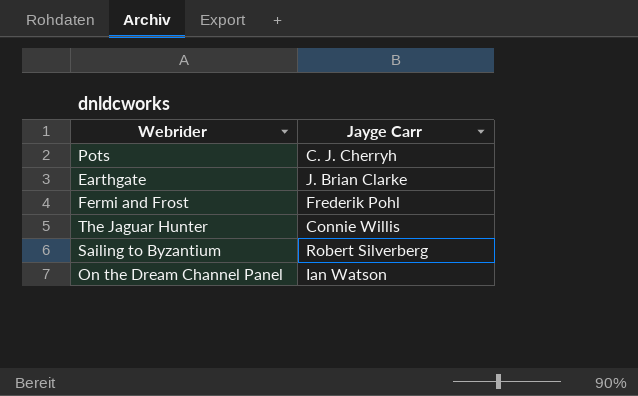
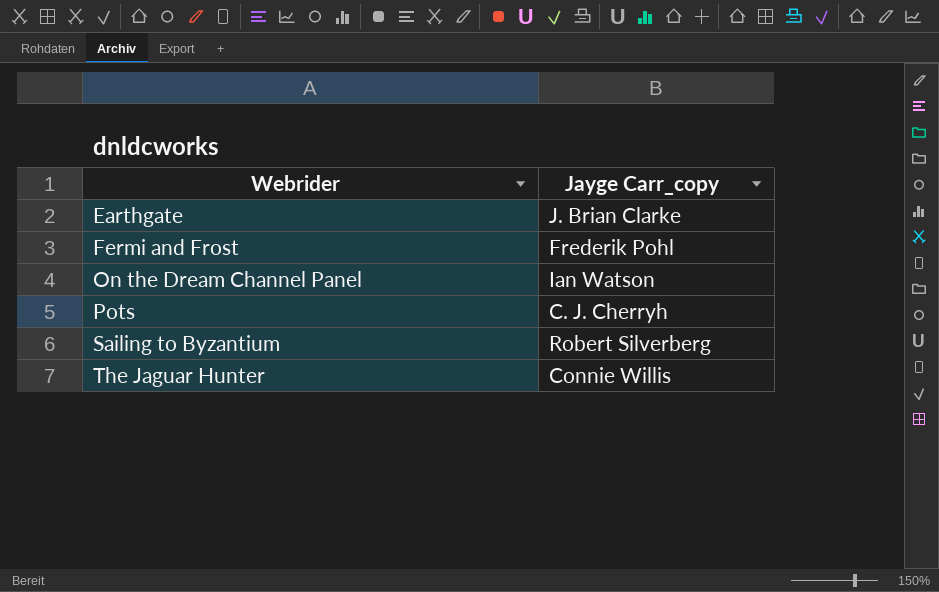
row order: none -> Webrider ascending
column name: Jayge Carr -> Jayge Carr_copy

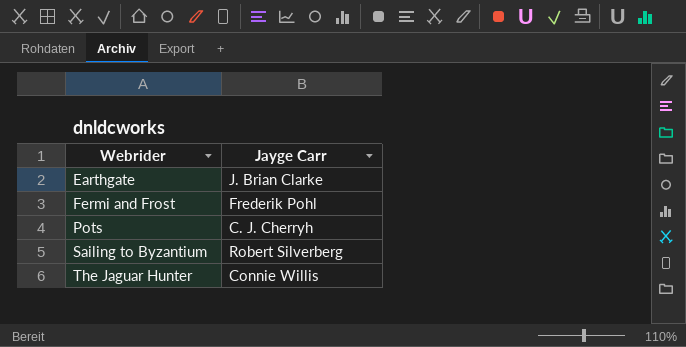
column name: Jayge Carr_copy -> Jayge Carr
row On the Dream Channel Panel: Ian Watson -> none

